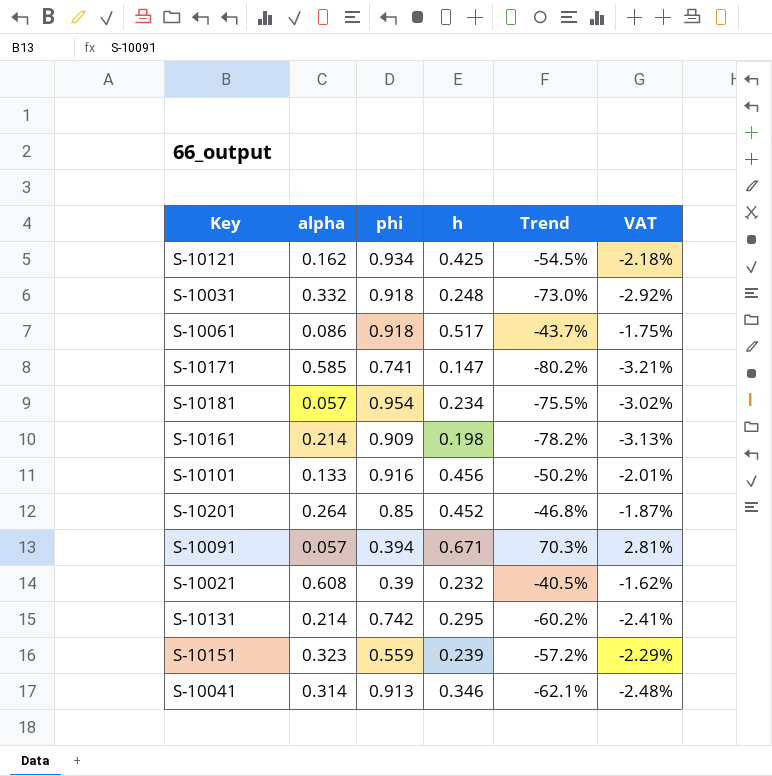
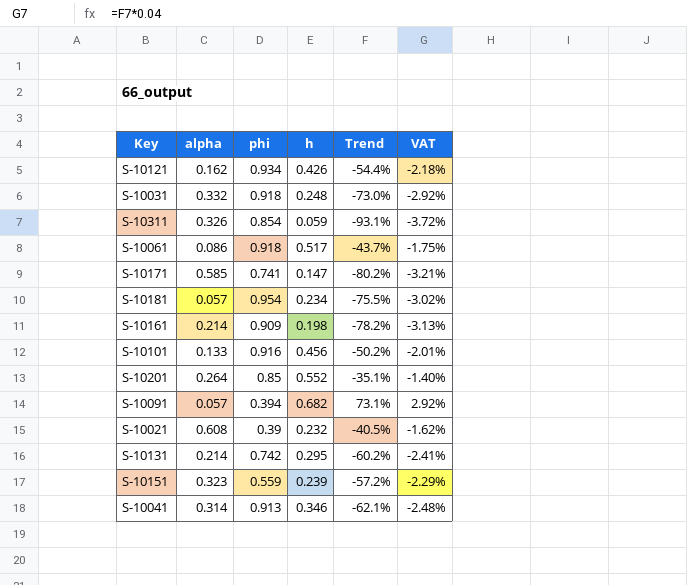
S-10121 | h: 0.425 -> 0.426
S-10121 | Trend: -54.5% -> -54.4%
row S-10311: none -> 0.326 | 0.854 | 0.059 | -93.1% | -3.72%
S-10201 | h: 0.452 -> 0.552
S-10201 | Trend: -46.8% -> -35.1%
S-10201 | VAT: -1.87% -> -1.40%
S-10091 | h: 0.671 -> 0.682
S-10091 | Trend: 70.3% -> 73.1%
S-10091 | VAT: 2.81% -> 2.92%

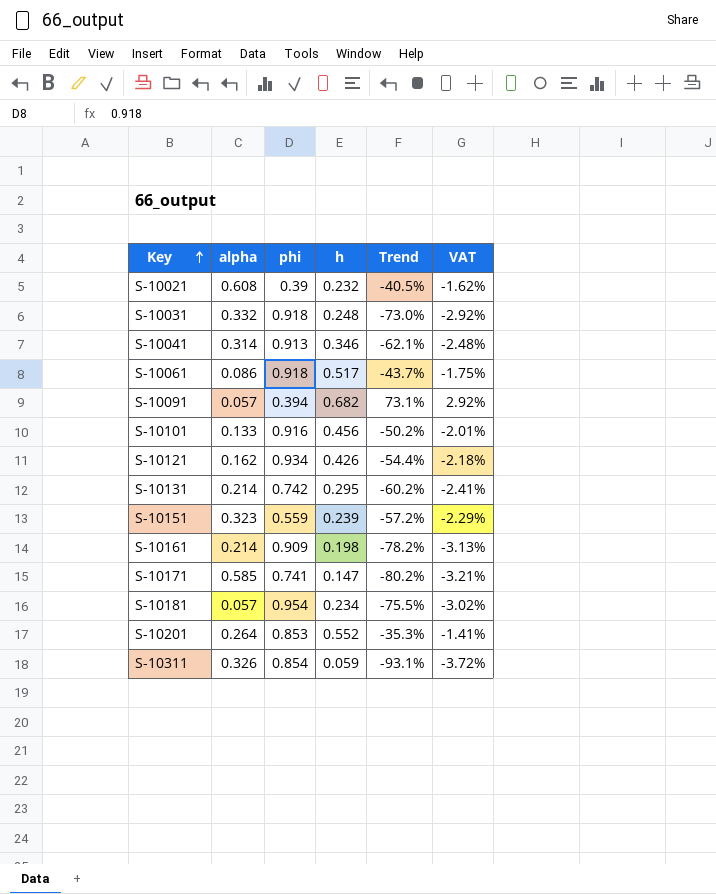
row order: none -> Key ascending
S-10201 | phi: 0.85 -> 0.853
S-10201 | Trend: -35.1% -> -35.3%
S-10201 | VAT: -1.40% -> -1.41%

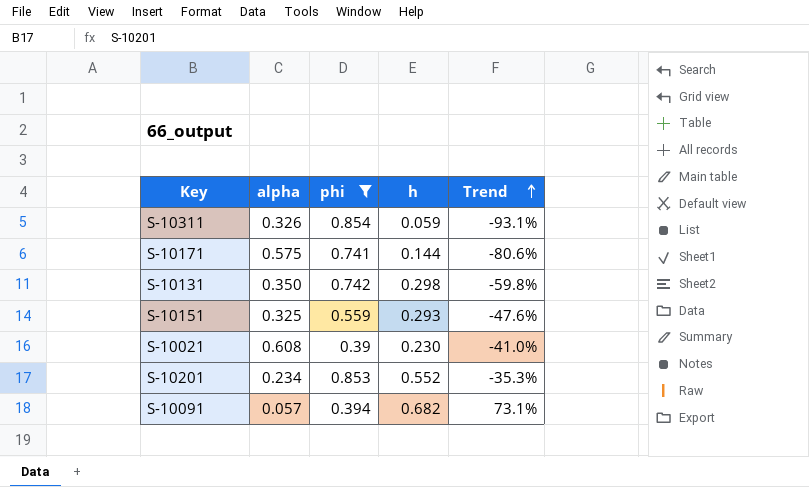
filter: none -> phi <= 0.854
row order: Key ascending -> Trend ascending
column VAT | formula: [Trend] * 0.04 -> none
S-10171 | alpha: 0.585 -> 0.575
S-10171 | h: 0.147 -> 0.144
S-10171 | Trend: -80.2% -> -80.6%
S-10131 | alpha: 0.214 -> 0.350
S-10131 | h: 0.295 -> 0.298
S-10131 | Trend: -60.2% -> -59.8%
S-10151 | alpha: 0.323 -> 0.325
S-10151 | h: 0.239 -> 0.293
S-10151 | Trend: -57.2% -> -47.6%
S-10021 | h: 0.232 -> 0.230
S-10021 | Trend: -40.5% -> -41.0%
S-10201 | alpha: 0.264 -> 0.234

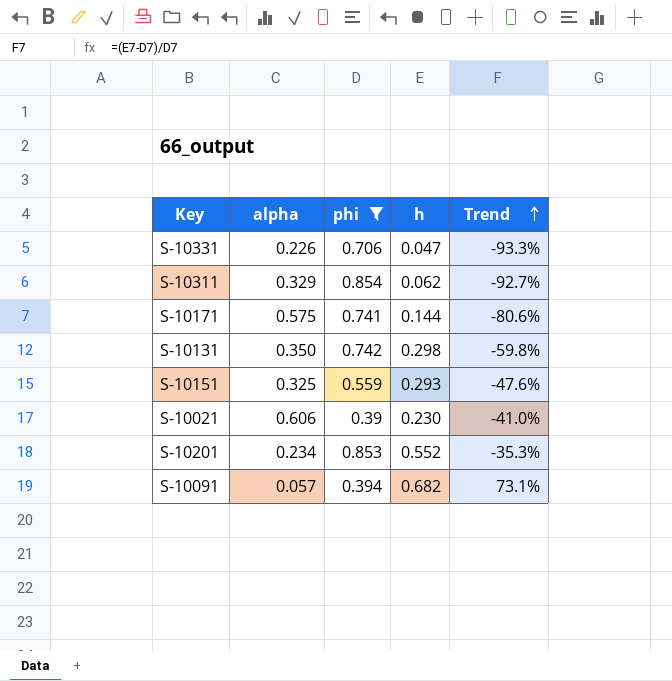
row S-10331: none -> 0.226 | 0.706 | 0.047 | -93.3%
S-10311 | alpha: 0.326 -> 0.329
S-10311 | h: 0.059 -> 0.062
S-10311 | Trend: -93.1% -> -92.7%
S-10021 | alpha: 0.608 -> 0.606

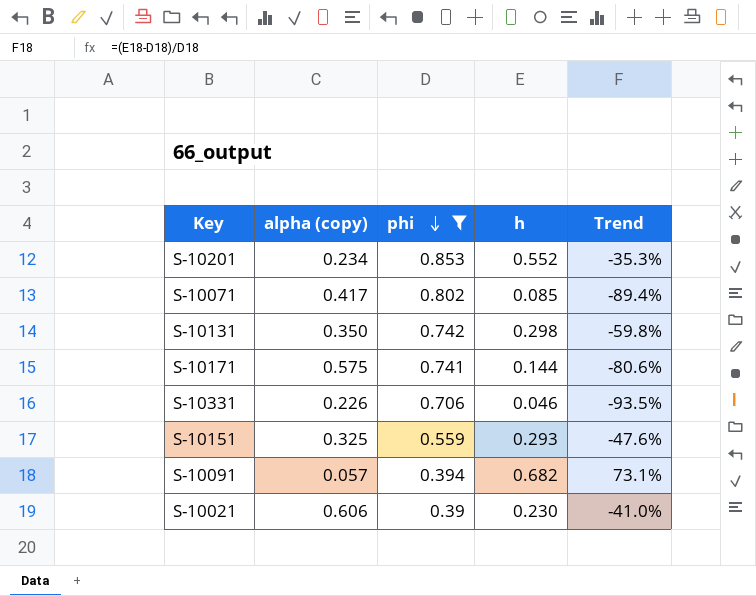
row order: Trend ascending -> phi descending
column name: alpha -> alpha (copy)
row S-10311: 0.329 | 0.854 | 0.062 | -92.7% -> none
row S-10071: none -> 0.417 | 0.802 | 0.085 | -89.4%
S-10331 | h: 0.047 -> 0.046
S-10331 | Trend: -93.3% -> -93.5%

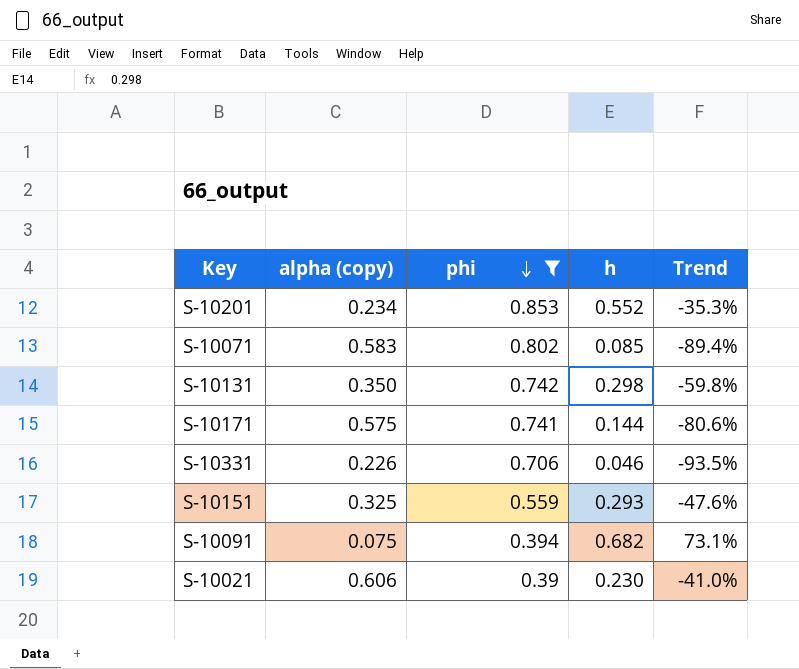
S-10071 | alpha (copy): 0.417 -> 0.583
S-10091 | alpha (copy): 0.057 -> 0.075

